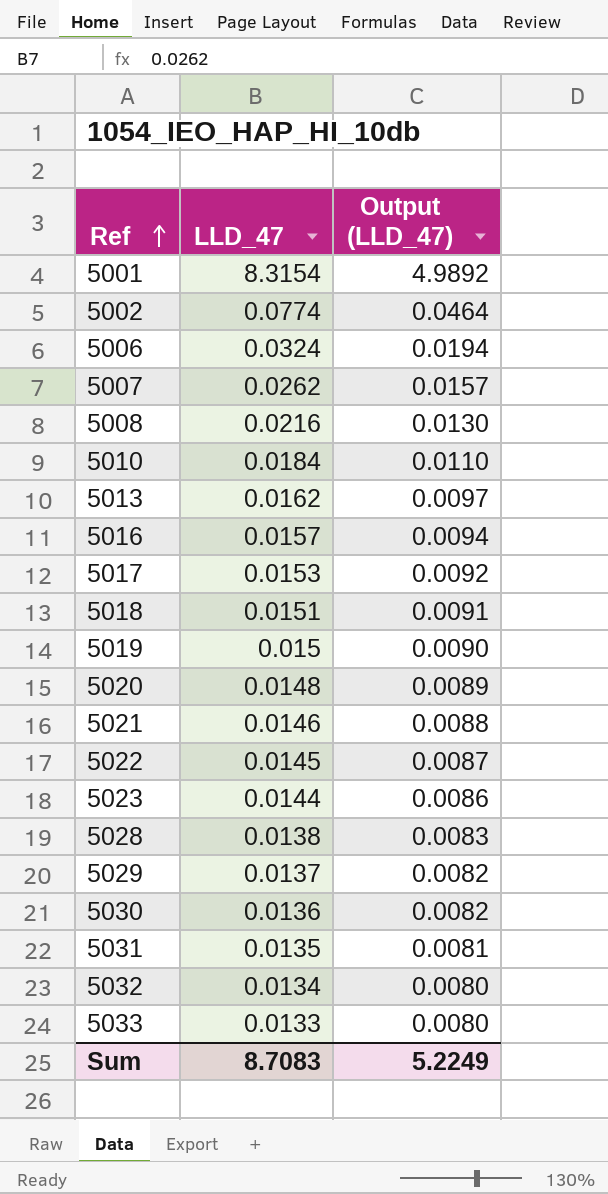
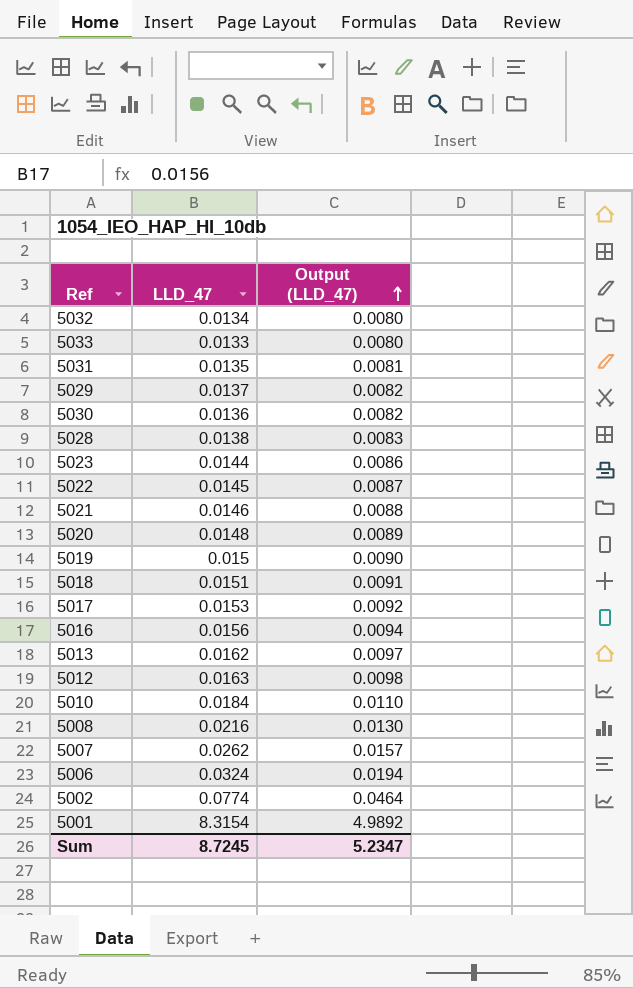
row order: Ref ascending -> Output (LLD_47) ascending
5016 | LLD_47: 0.0157 -> 0.0156
row 5012: none -> 0.0163 | 0.0098
Sum | LLD_47: 8.7083 -> 8.7245
Sum | Output (LLD_47): 5.2249 -> 5.2347

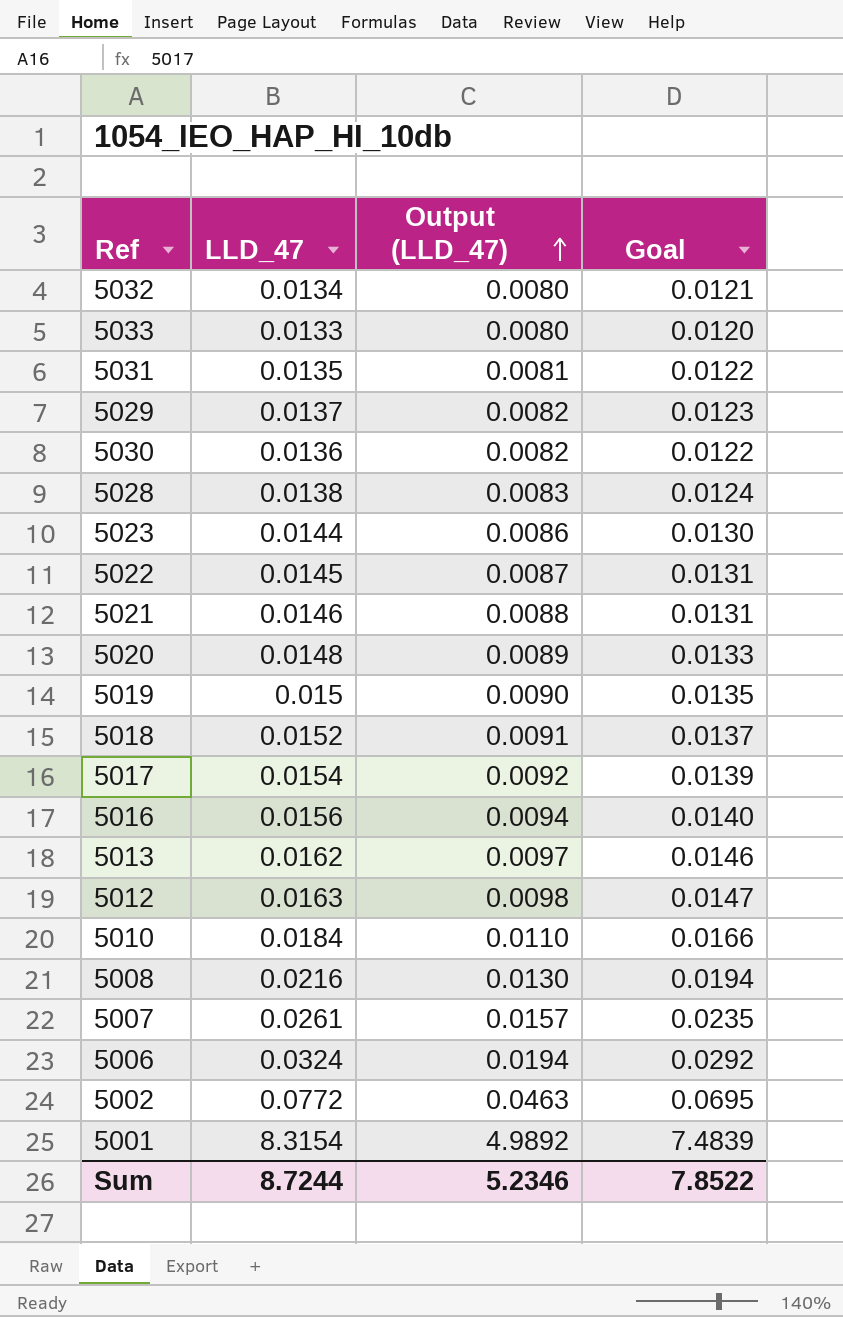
column Goal | formula: none -> [LLD_47] * 0.9
5018 | LLD_47: 0.0151 -> 0.0152
5017 | LLD_47: 0.0153 -> 0.0154
5007 | LLD_47: 0.0262 -> 0.0261
5002 | LLD_47: 0.0774 -> 0.0772
5002 | Output (LLD_47): 0.0464 -> 0.0463
Sum | LLD_47: 8.7245 -> 8.7244
Sum | Output (LLD_47): 5.2347 -> 5.2346

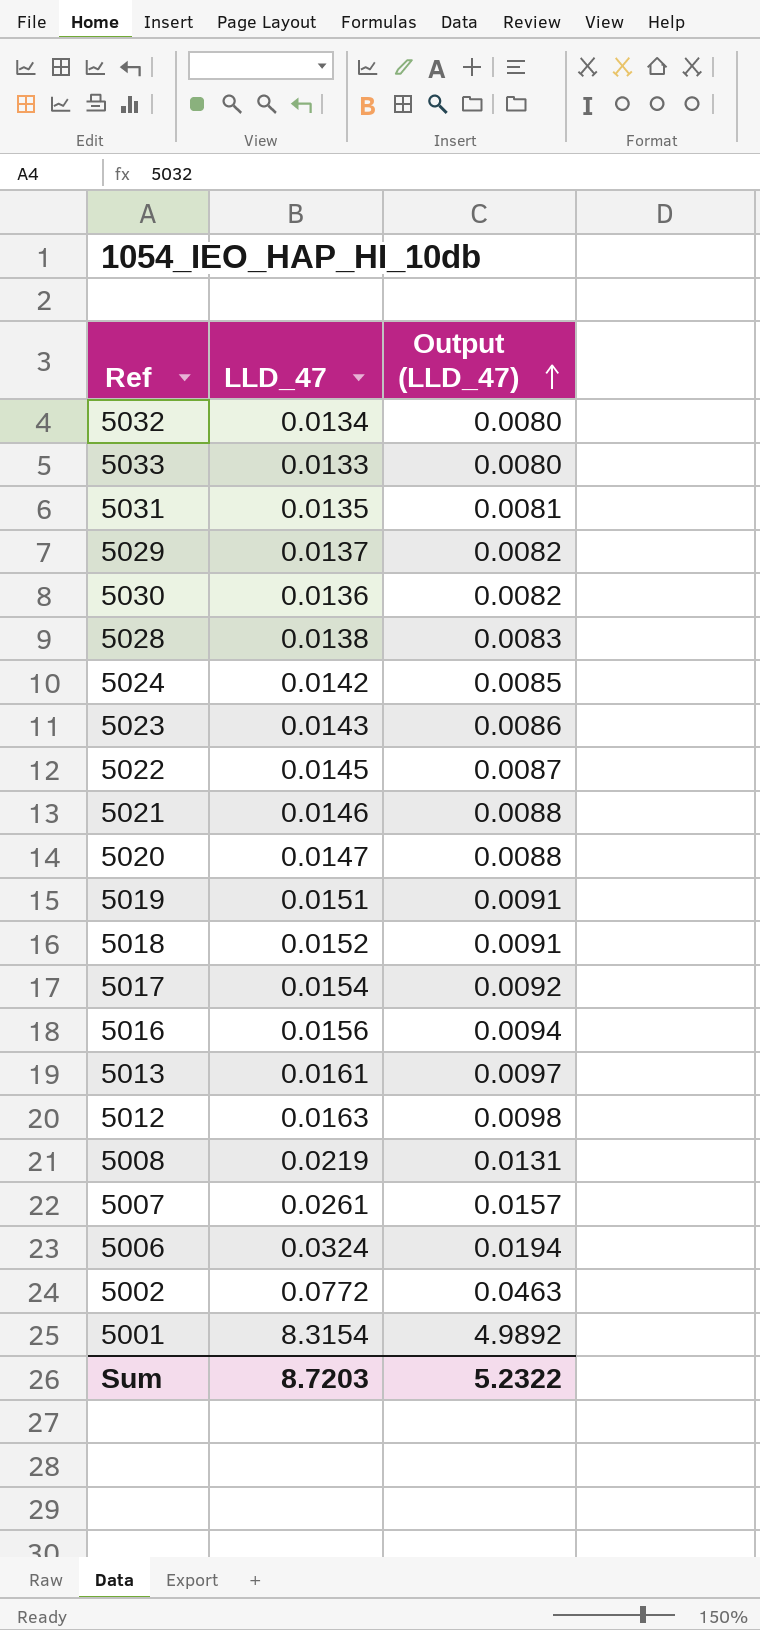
column Goal | formula: [LLD_47] * 0.9 -> none
row 5010: 0.0184 | 0.0110 | 0.0166 -> none
row 5024: none -> 0.0142 | 0.0085
5023 | LLD_47: 0.0144 -> 0.0143
5020 | LLD_47: 0.0148 -> 0.0147
5020 | Output (LLD_47): 0.0089 -> 0.0088
5019 | LLD_47: 0.015 -> 0.0151
5019 | Output (LLD_47): 0.0090 -> 0.0091
5013 | LLD_47: 0.0162 -> 0.0161
5008 | LLD_47: 0.0216 -> 0.0219
5008 | Output (LLD_47): 0.0130 -> 0.0131
Sum | LLD_47: 8.7244 -> 8.7203
Sum | Output (LLD_47): 5.2346 -> 5.2322

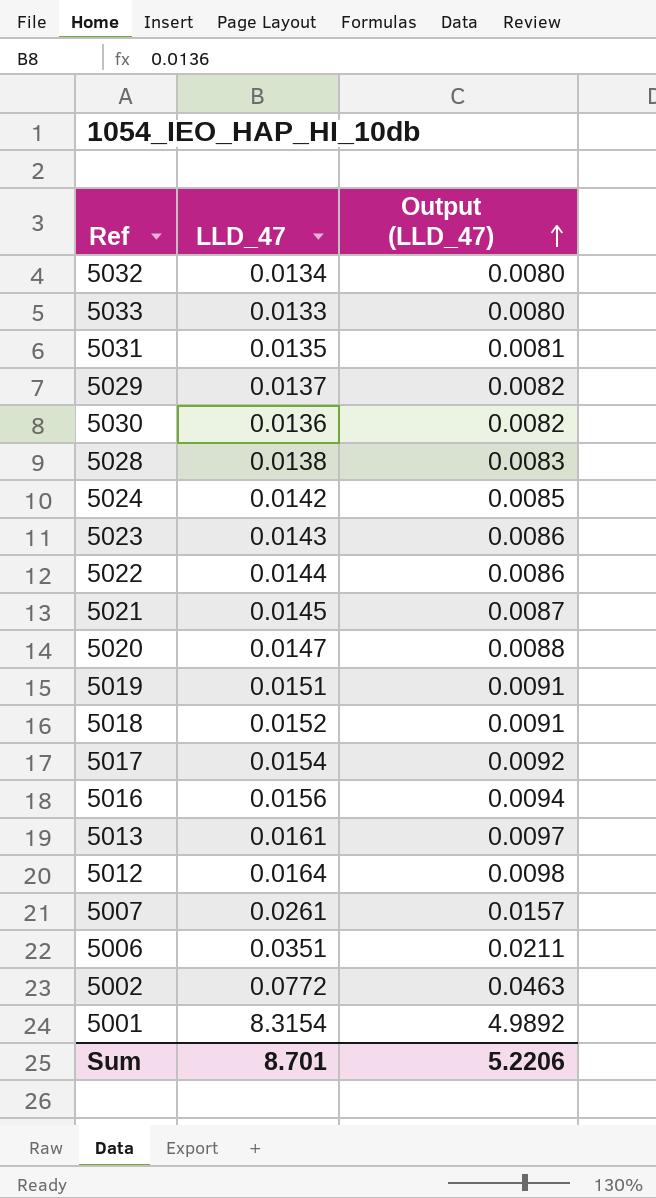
row 5008: 0.0219 | 0.0131 -> none
5022 | LLD_47: 0.0145 -> 0.0144
5022 | Output (LLD_47): 0.0087 -> 0.0086
5021 | LLD_47: 0.0146 -> 0.0145
5021 | Output (LLD_47): 0.0088 -> 0.0087
5012 | LLD_47: 0.0163 -> 0.0164
5006 | LLD_47: 0.0324 -> 0.0351
5006 | Output (LLD_47): 0.0194 -> 0.0211
Sum | LLD_47: 8.7203 -> 8.701
Sum | Output (LLD_47): 5.2322 -> 5.2206

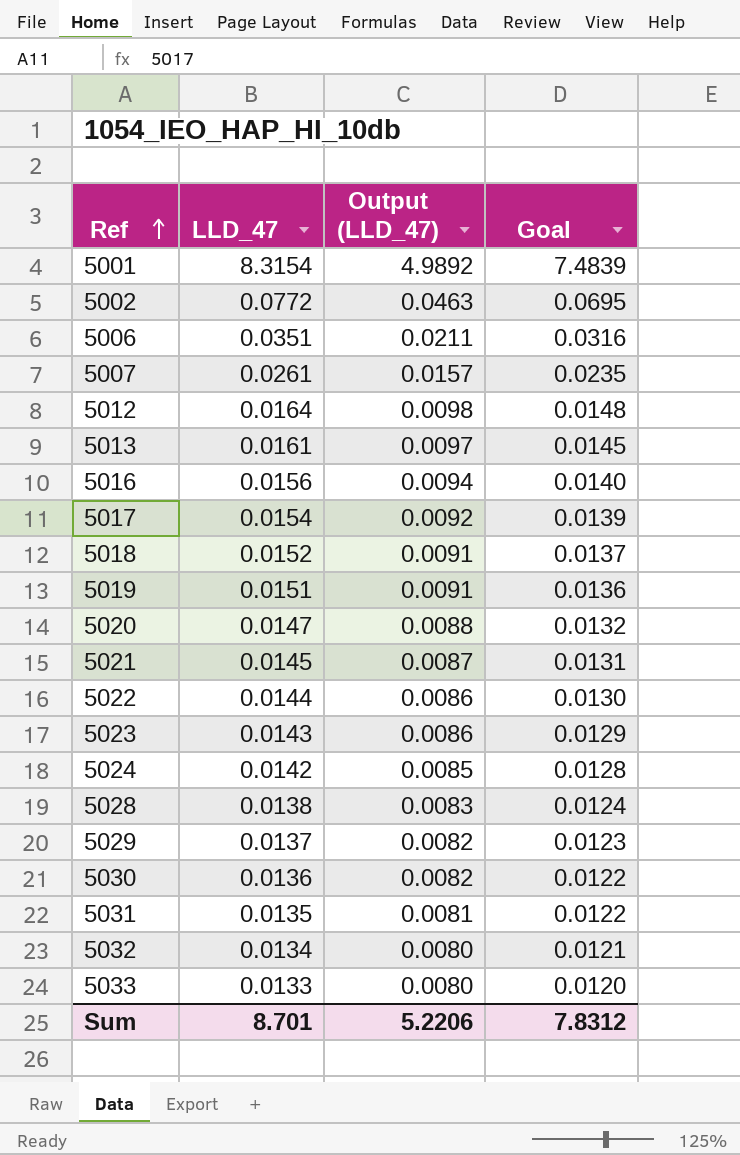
row order: Output (LLD_47) ascending -> Ref ascending
column Goal | formula: none -> [LLD_47] * 0.9

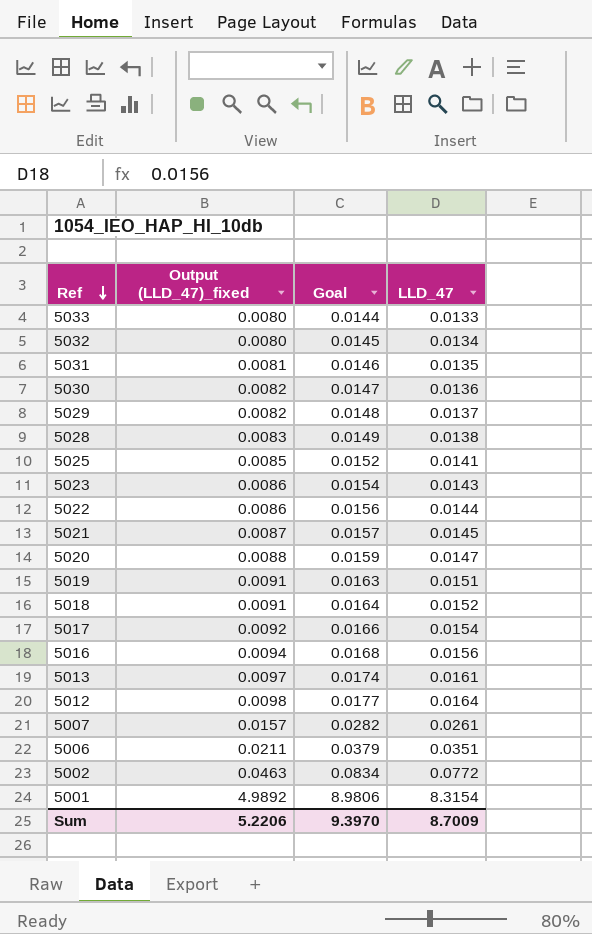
row order: Ref ascending -> Ref descending
column name: Output (LLD_47) -> Output (LLD_47)_fixed
column Goal | formula: [LLD_47] * 0.9 -> [LLD_47] * 1.08
column LLD_47 | position: 2 -> 4
row 5024: 0.0142 | 0.0085 | 0.0128 -> none
row 5025: none -> 0.0085 | 0.0152 | 0.0141
Sum | Goal: 7.8312 -> 9.3970
Sum | LLD_47: 8.701 -> 8.7009

